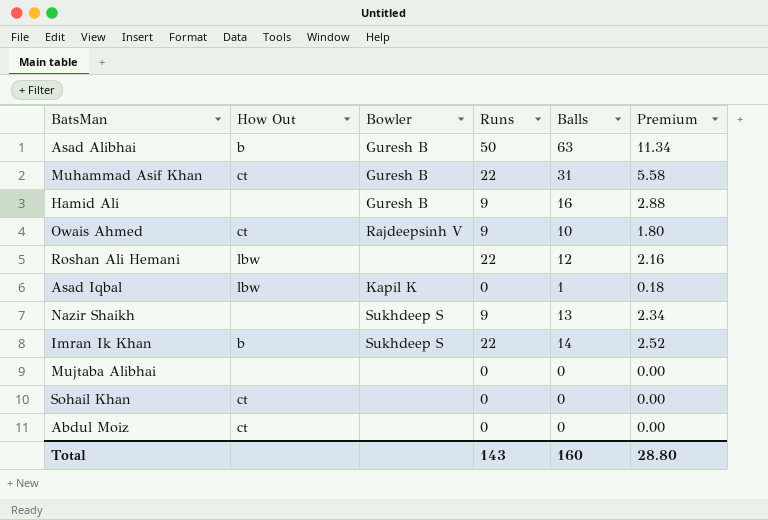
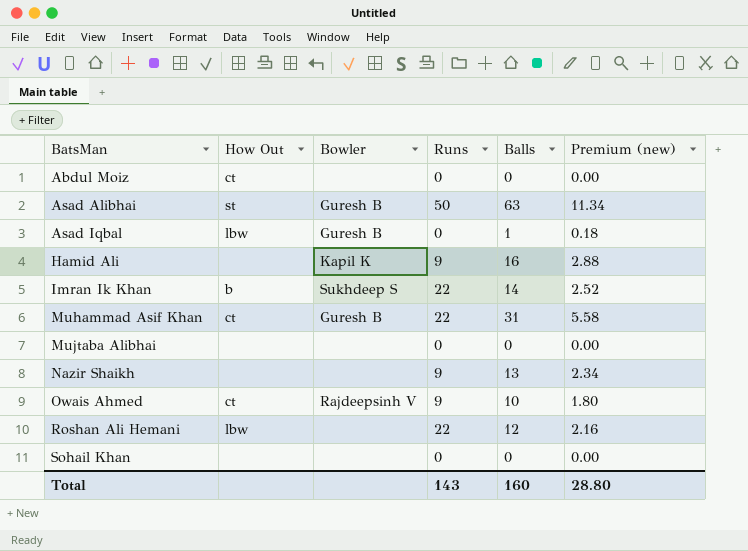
row order: none -> BatsMan ascending
column name: Premium -> Premium (new)
Asad Alibhai | How Out: b -> st
Asad Iqbal | Bowler: Kapil K -> Guresh B
Hamid Ali | Bowler: Guresh B -> Kapil K
Nazir Shaikh | Bowler: Sukhdeep S -> none
Sohail Khan | How Out: ct -> none

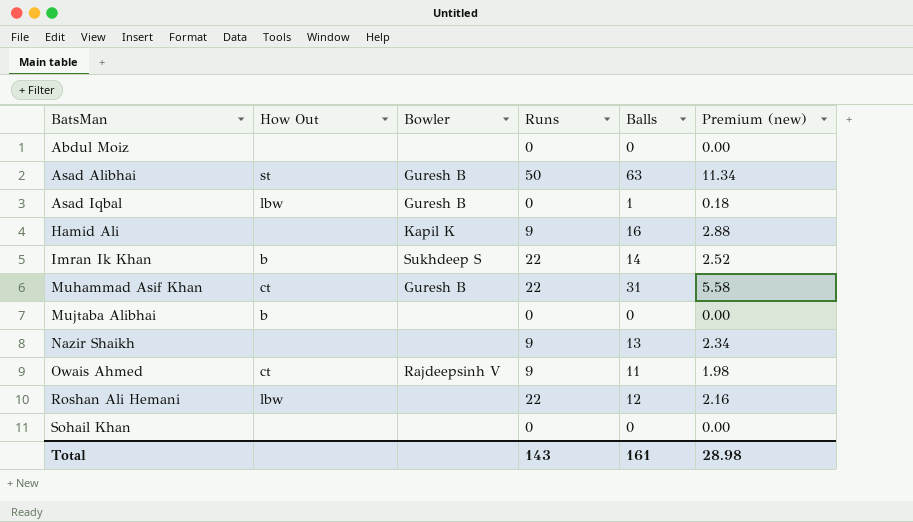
Abdul Moiz | How Out: ct -> none
Mujtaba Alibhai | How Out: none -> b
Owais Ahmed | Balls: 10 -> 11
Owais Ahmed | Premium (new): 1.80 -> 1.98
Total | Balls: 160 -> 161
Total | Premium (new): 28.80 -> 28.98

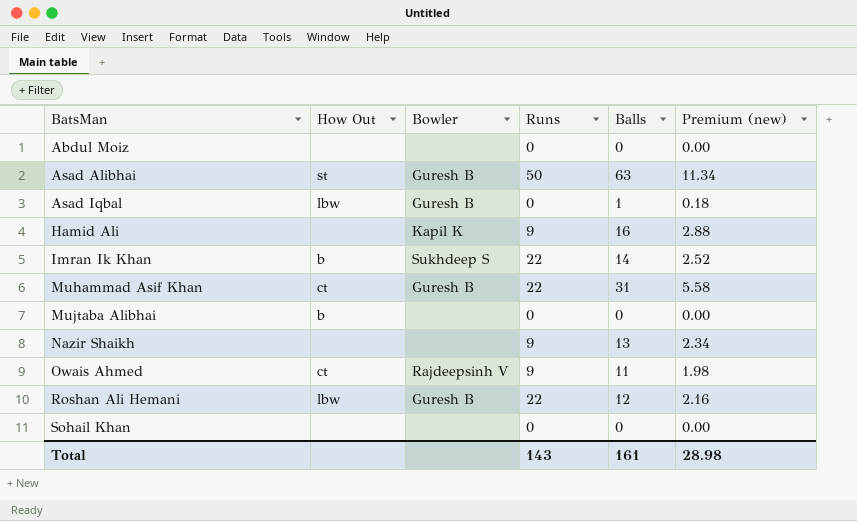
Roshan Ali Hemani | Bowler: none -> Guresh B

